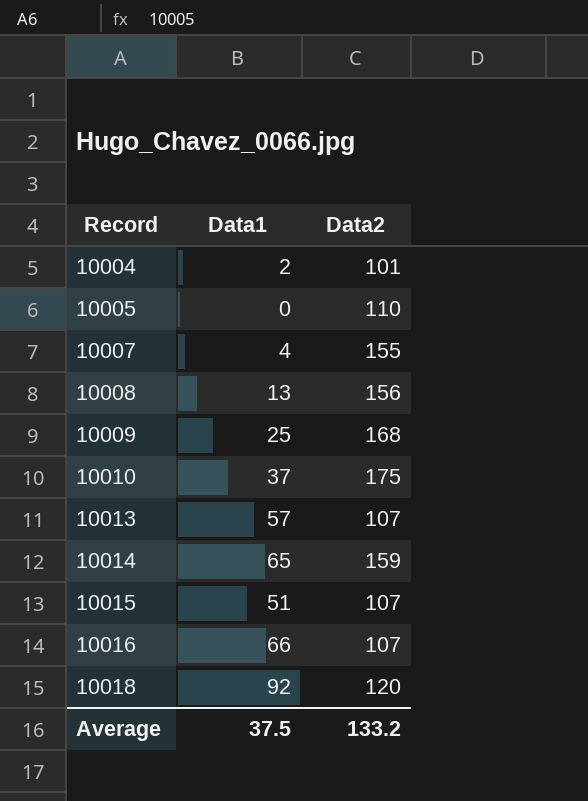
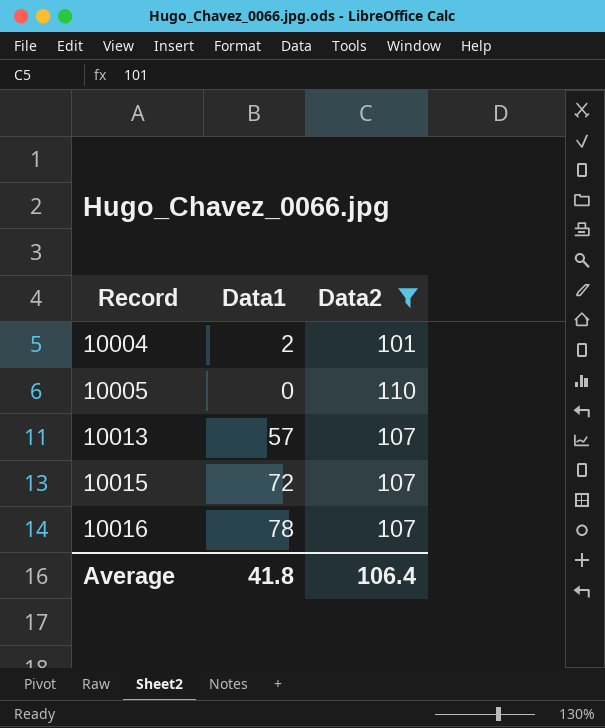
filter: none -> Data2 <= 110
10015 | Data1: 51 -> 72
10016 | Data1: 66 -> 78
Average | Data1: 37.5 -> 41.8
Average | Data2: 133.2 -> 106.4

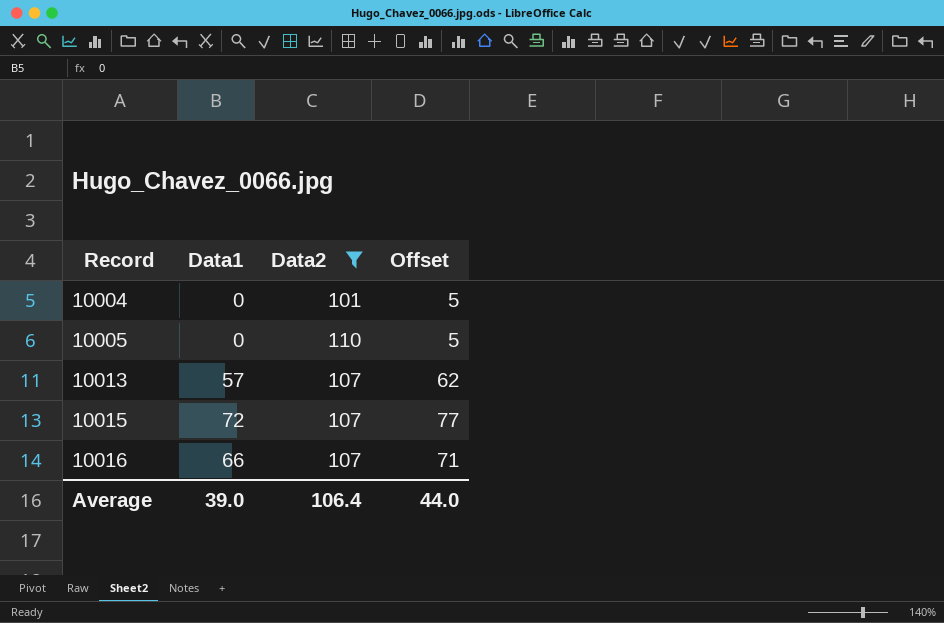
column Offset | formula: none -> [Data1] + 5
10004 | Data1: 2 -> 0
10016 | Data1: 78 -> 66
Average | Data1: 41.8 -> 39.0

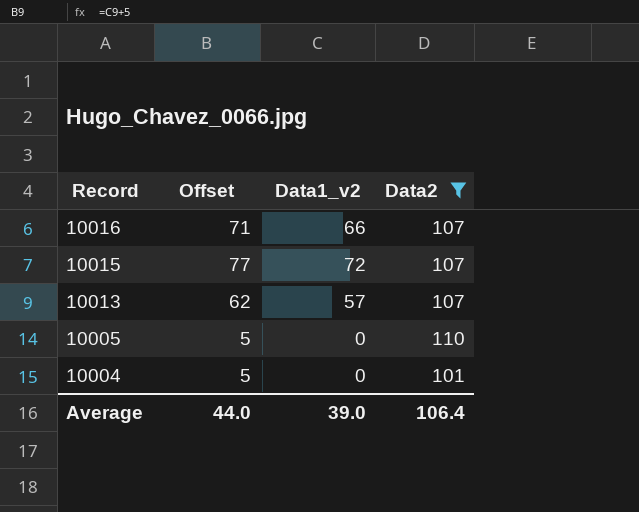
row order: Record ascending -> Record descending
column Offset | position: 4 -> 2
column name: Data1 -> Data1_v2

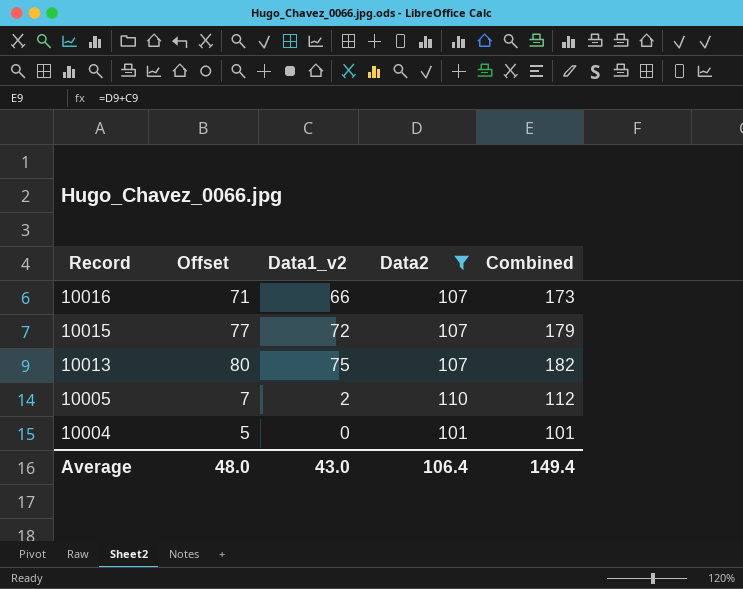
column Combined | formula: none -> [Data1_v2] + [Data2]
10013 | Offset: 62 -> 80
10013 | Data1_v2: 57 -> 75
10005 | Offset: 5 -> 7
10005 | Data1_v2: 0 -> 2
Average | Offset: 44.0 -> 48.0
Average | Data1_v2: 39.0 -> 43.0

